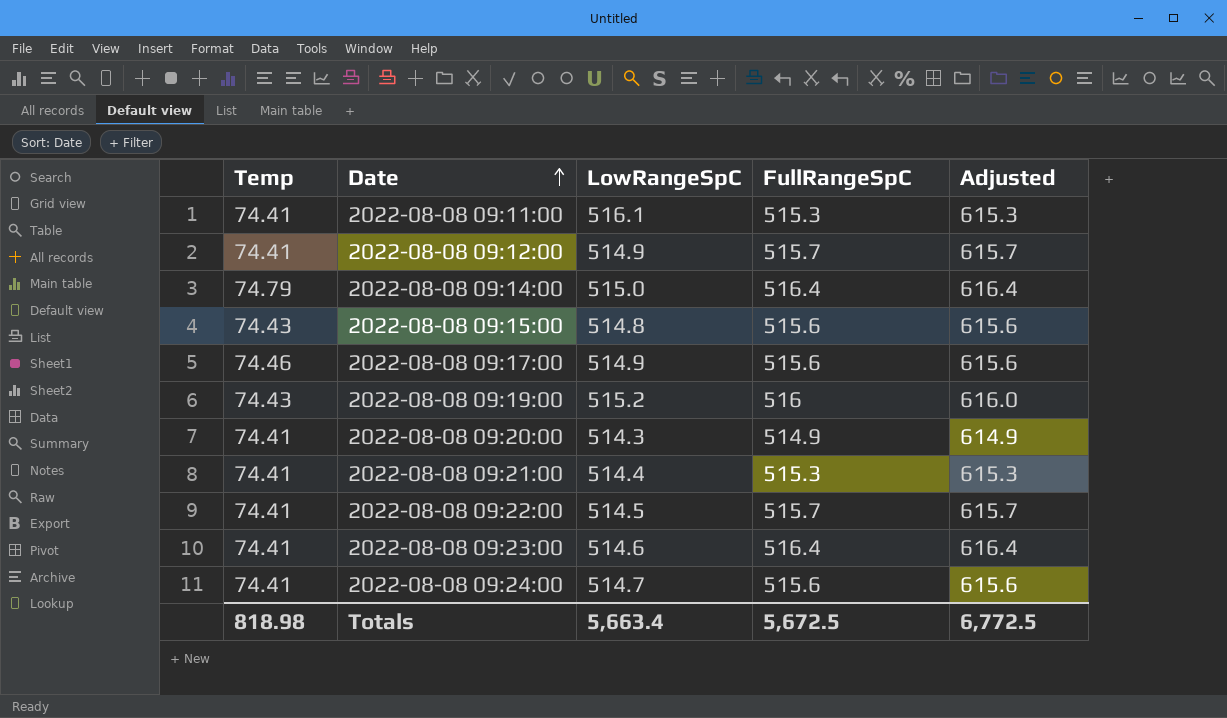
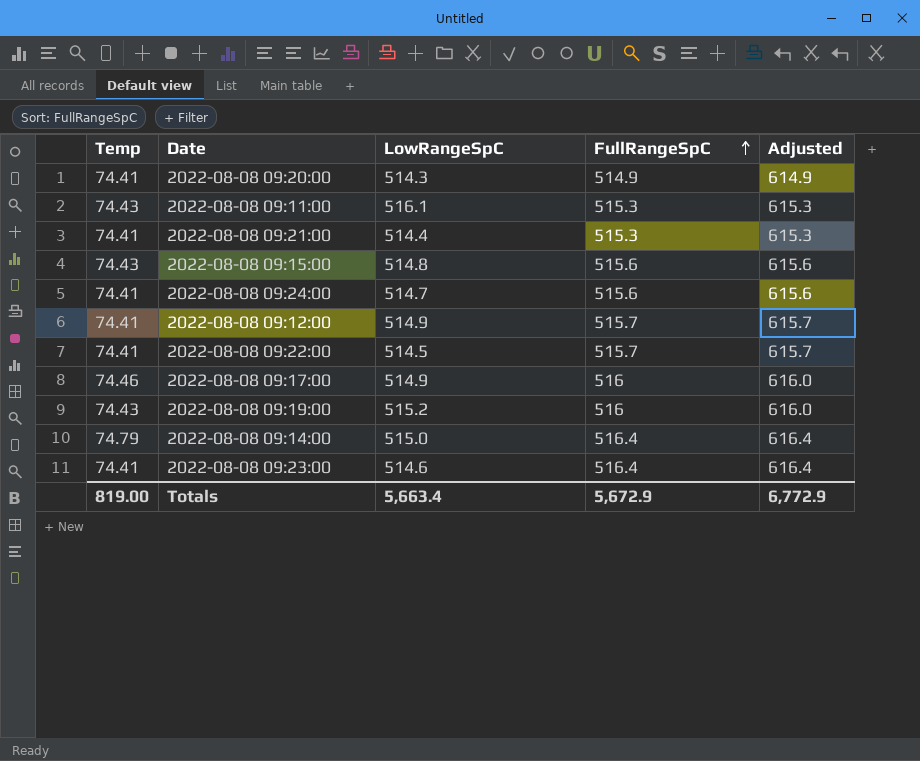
row order: Date ascending -> FullRangeSpC ascending
2022-08-08 09:11:00 | Temp: 74.41 -> 74.43
2022-08-08 09:17:00 | FullRangeSpC: 515.6 -> 516
2022-08-08 09:17:00 | Adjusted: 615.6 -> 616.0
Totals | Temp: 818.98 -> 819.00
Totals | FullRangeSpC: 5,672.5 -> 5,672.9
Totals | Adjusted: 6,772.5 -> 6,772.9

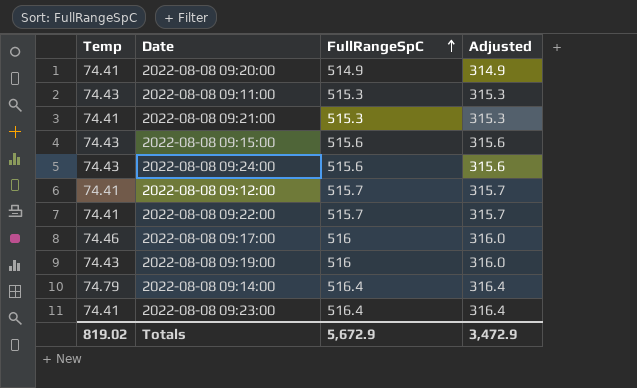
column LowRangeSpC | position: 3 -> none
column Adjusted | formula: [FullRangeSpC] + 100 -> [FullRangeSpC] - 200
2022-08-08 09:24:00 | Temp: 74.41 -> 74.43
Totals | Temp: 819.00 -> 819.02
Totals | Adjusted: 6,772.9 -> 3,472.9

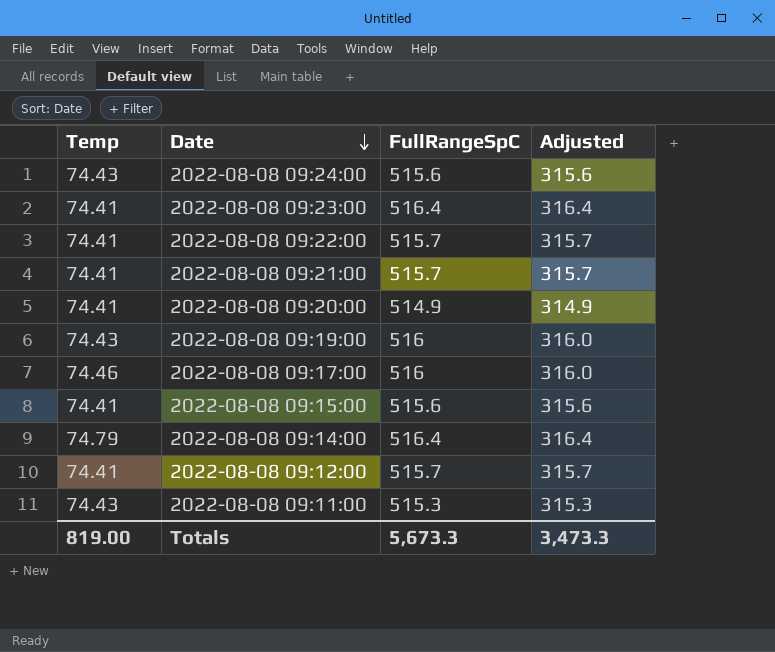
row order: FullRangeSpC ascending -> Date descending
2022-08-08 09:21:00 | FullRangeSpC: 515.3 -> 515.7
2022-08-08 09:21:00 | Adjusted: 315.3 -> 315.7
2022-08-08 09:15:00 | Temp: 74.43 -> 74.41
Totals | Temp: 819.02 -> 819.00
Totals | FullRangeSpC: 5,672.9 -> 5,673.3
Totals | Adjusted: 3,472.9 -> 3,473.3

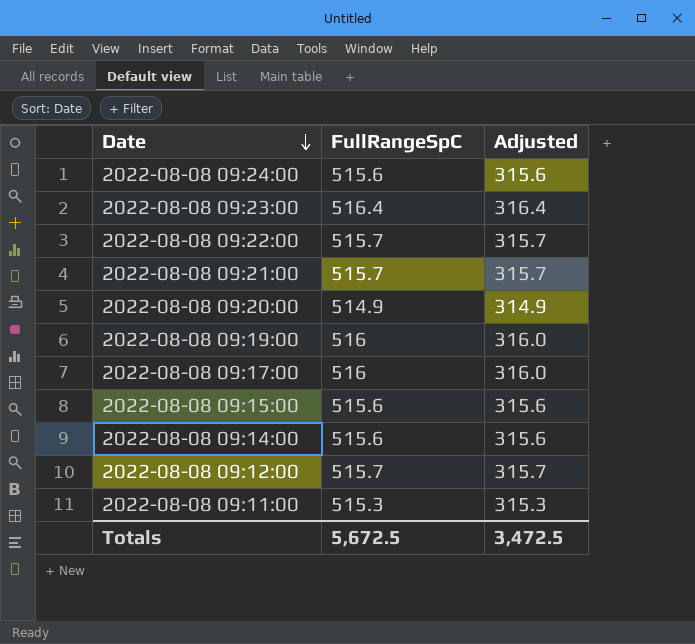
column Temp | position: 1 -> none
2022-08-08 09:14:00 | FullRangeSpC: 516.4 -> 515.6
2022-08-08 09:14:00 | Adjusted: 316.4 -> 315.6
Totals | FullRangeSpC: 5,673.3 -> 5,672.5
Totals | Adjusted: 3,473.3 -> 3,472.5

